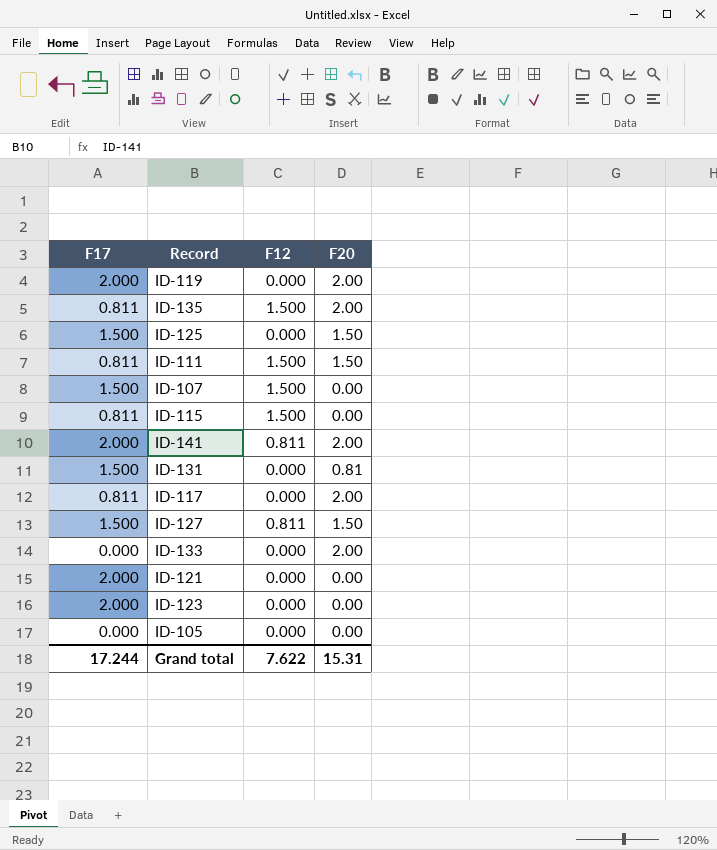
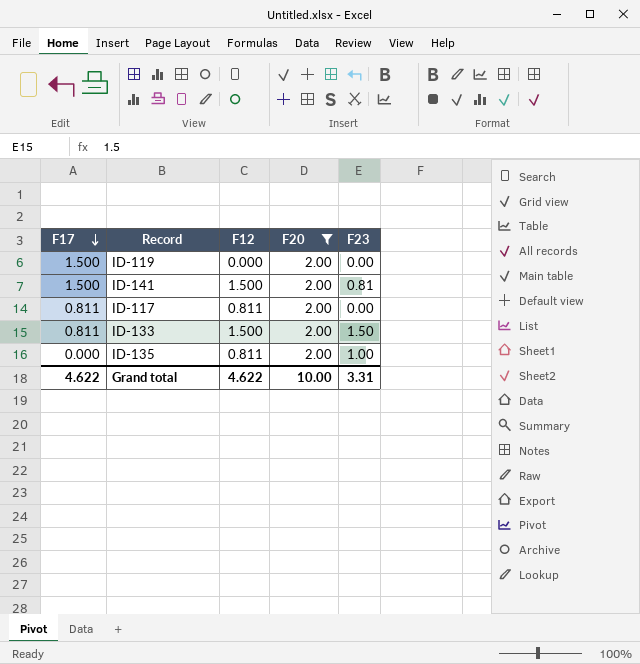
filter: none -> F20 = 2.00
row order: none -> F17 descending
column F23 | position: none -> 5
ID-119 | F17: 2.000 -> 1.500
ID-141 | F17: 2.000 -> 1.500
ID-141 | F12: 0.811 -> 1.500
ID-117 | F12: 0.000 -> 0.811
ID-133 | F17: 0.000 -> 0.811
ID-133 | F12: 0.000 -> 1.500
ID-135 | F17: 0.811 -> 0.000
ID-135 | F12: 1.500 -> 0.811
Grand total | F17: 17.244 -> 4.622
Grand total | F12: 7.622 -> 4.622
Grand total | F20: 15.31 -> 10.00

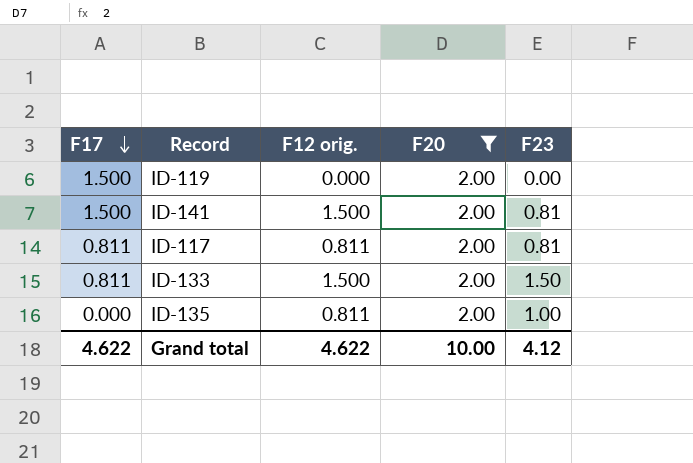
column name: F12 -> F12 orig.
ID-117 | F23: 0.00 -> 0.81
Grand total | F23: 3.31 -> 4.12

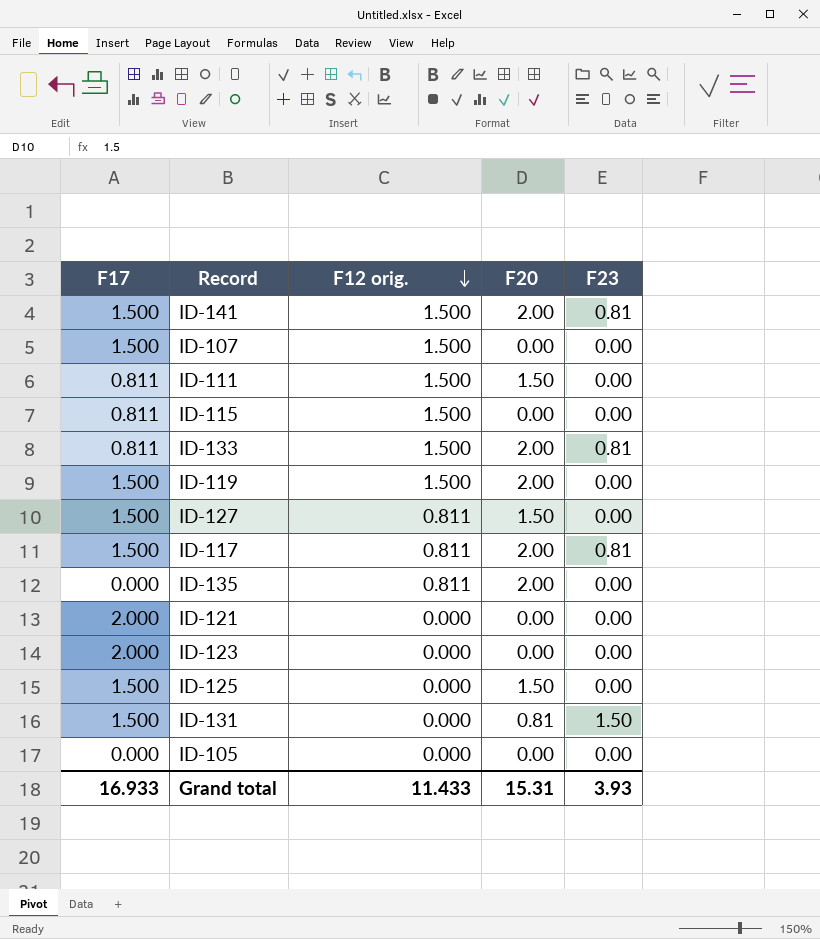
filter: F20 = 2.00 -> none
row order: F17 descending -> F12 orig. descending
ID-133 | F23: 1.50 -> 0.81
ID-119 | F12 orig.: 0.000 -> 1.500
ID-117 | F17: 0.811 -> 1.500
ID-135 | F23: 1.00 -> 0.00
Grand total | F17: 4.622 -> 16.933
Grand total | F12 orig.: 4.622 -> 11.433
Grand total | F20: 10.00 -> 15.31
Grand total | F23: 4.12 -> 3.93

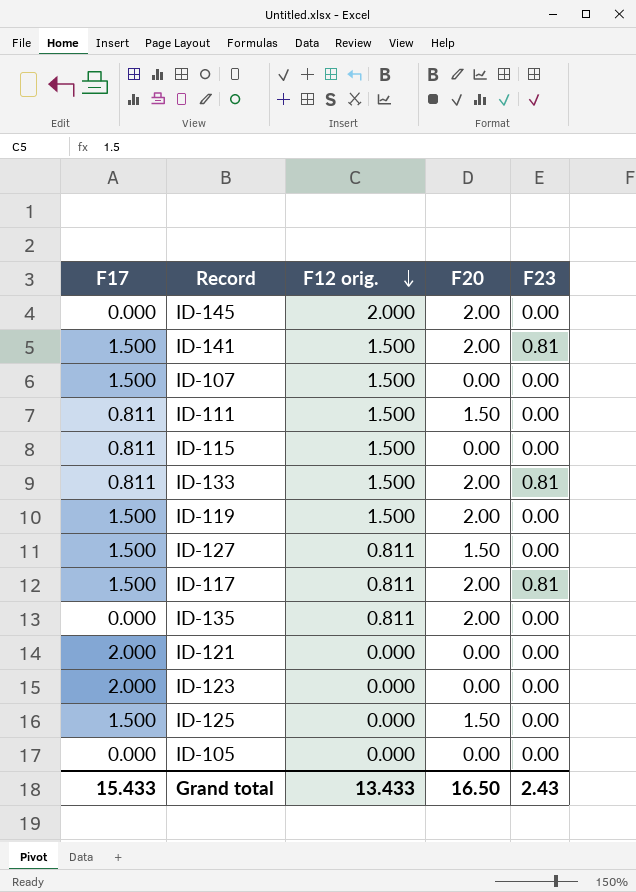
row ID-131: 1.500 | 0.000 | 0.81 | 1.50 -> none
row ID-145: none -> 0.000 | 2.000 | 2.00 | 0.00
Grand total | F17: 16.933 -> 15.433
Grand total | F12 orig.: 11.433 -> 13.433
Grand total | F20: 15.31 -> 16.50
Grand total | F23: 3.93 -> 2.43

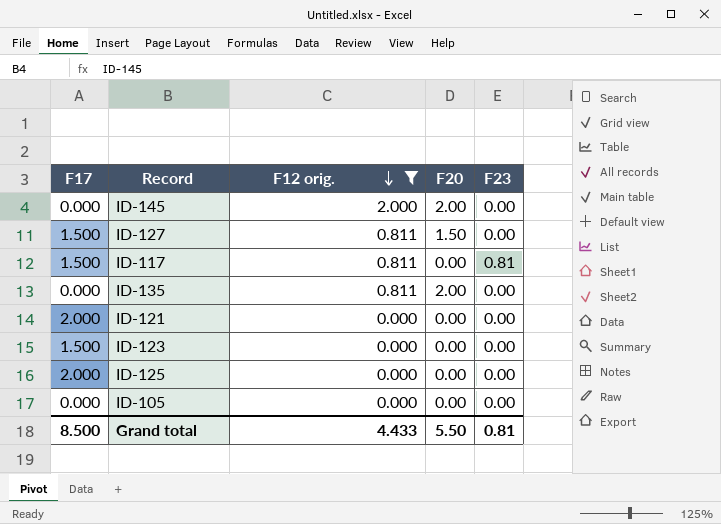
filter: none -> F12 orig. != 1.500
ID-117 | F20: 2.00 -> 0.00
ID-123 | F17: 2.000 -> 1.500
ID-125 | F17: 1.500 -> 2.000
ID-125 | F20: 1.50 -> 0.00
Grand total | F17: 15.433 -> 8.500
Grand total | F12 orig.: 13.433 -> 4.433
Grand total | F20: 16.50 -> 5.50
Grand total | F23: 2.43 -> 0.81

